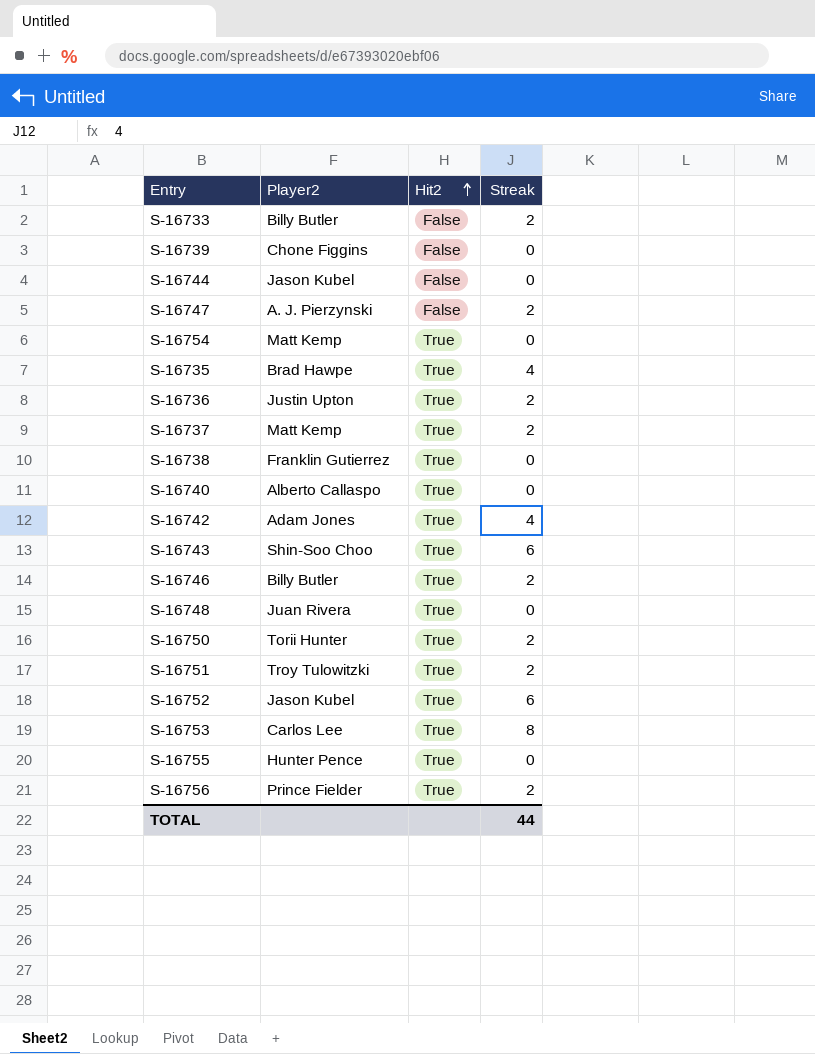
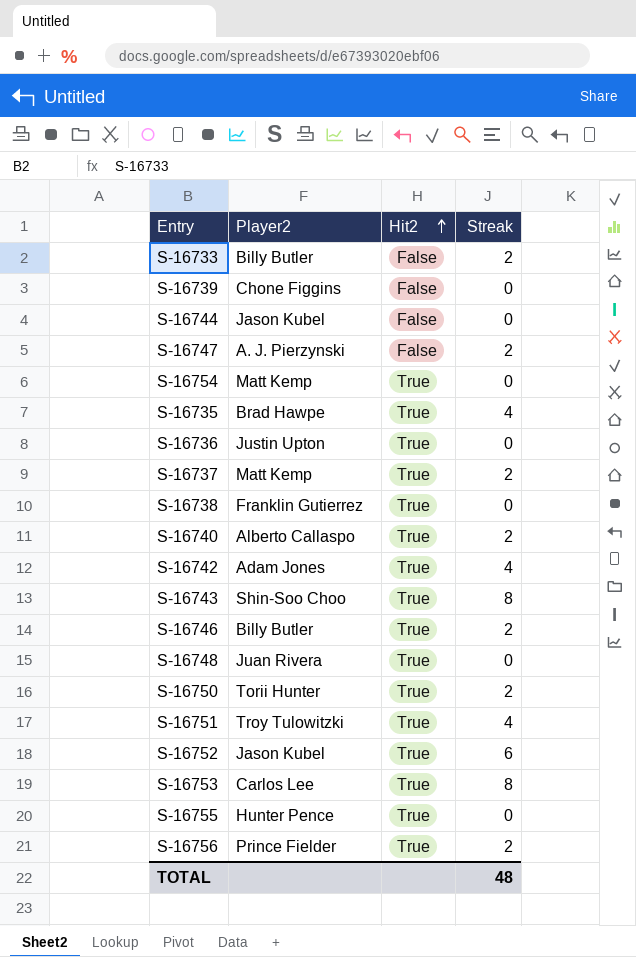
S-16736 | Streak: 2 -> 0
S-16740 | Streak: 0 -> 2
S-16743 | Streak: 6 -> 8
S-16751 | Streak: 2 -> 4
TOTAL | Streak: 44 -> 48

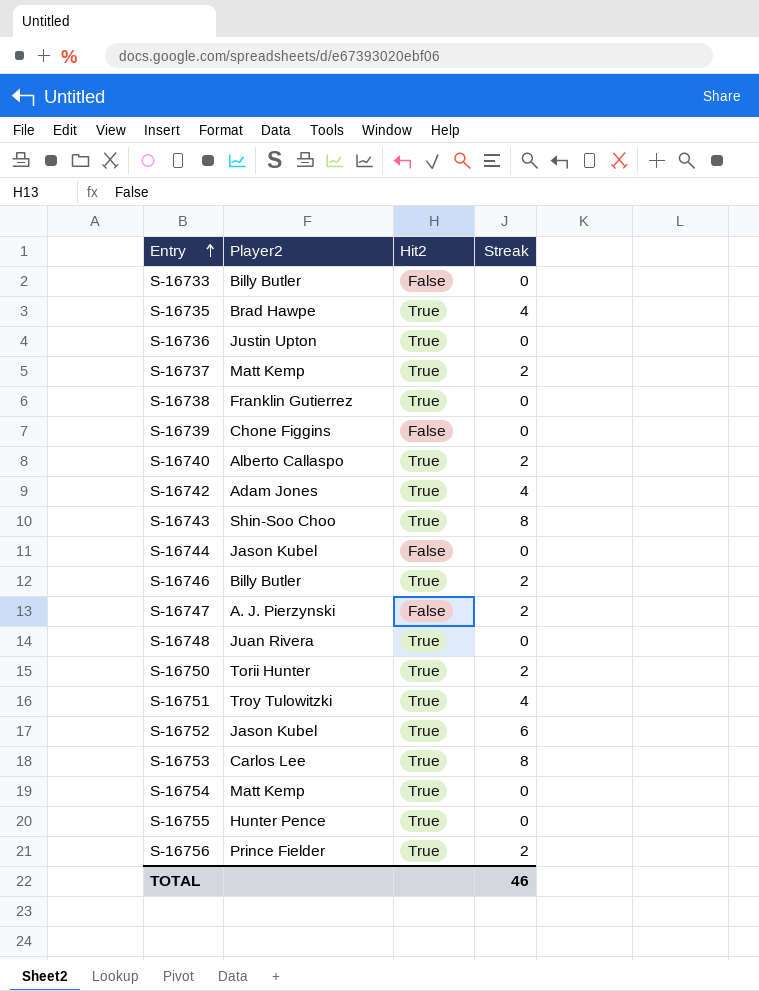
row order: Hit2 ascending -> Entry ascending
S-16733 | Streak: 2 -> 0
TOTAL | Streak: 48 -> 46

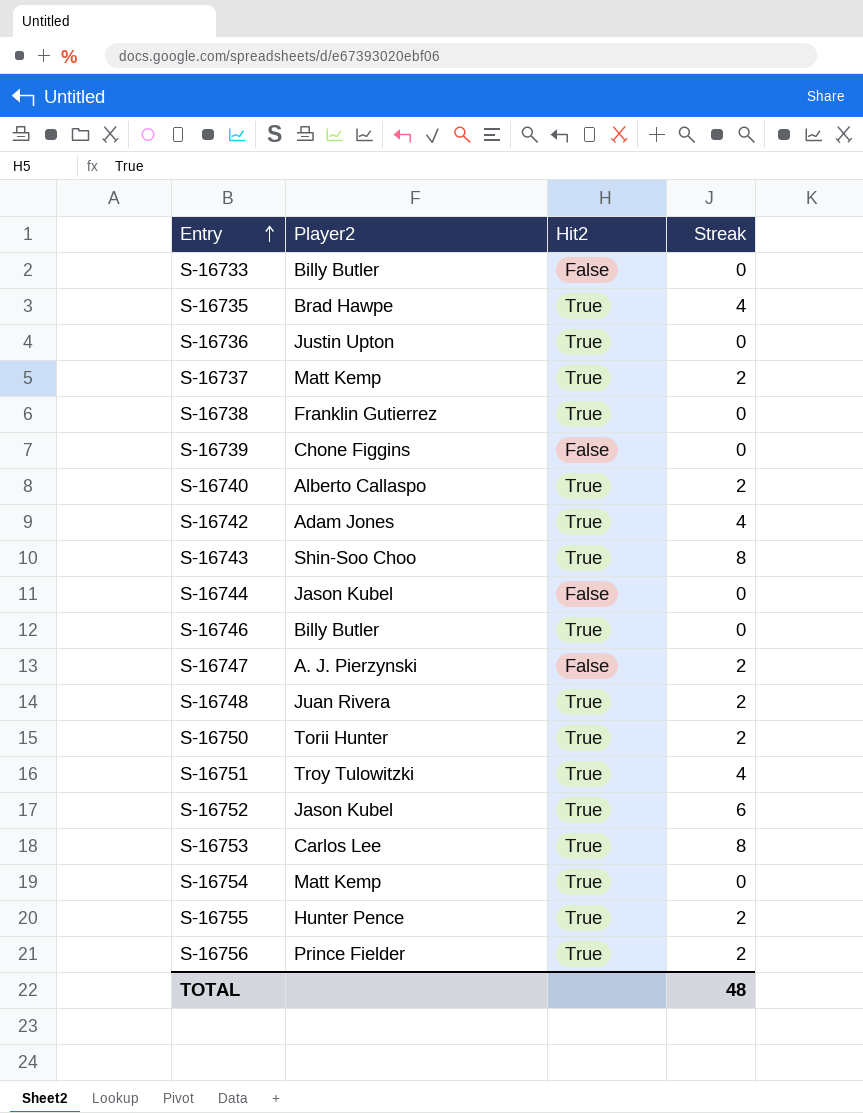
S-16746 | Streak: 2 -> 0
S-16748 | Streak: 0 -> 2
S-16755 | Streak: 0 -> 2
TOTAL | Streak: 46 -> 48

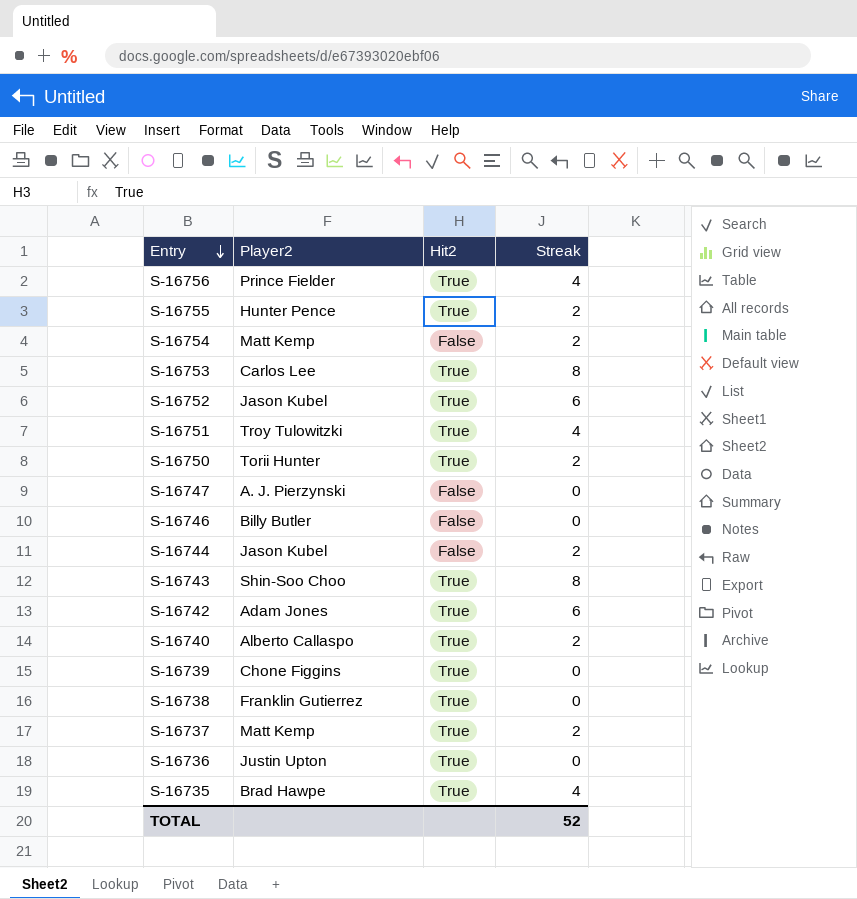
row order: Entry ascending -> Entry descending
row S-16733: Billy Butler | False | 0 -> none
row S-16748: Juan Rivera | True | 2 -> none
S-16756 | Streak: 2 -> 4
S-16754 | Hit2: True -> False
S-16754 | Streak: 0 -> 2
S-16747 | Streak: 2 -> 0
S-16746 | Hit2: True -> False
S-16744 | Streak: 0 -> 2
S-16742 | Streak: 4 -> 6
S-16739 | Hit2: False -> True
TOTAL | Streak: 48 -> 52

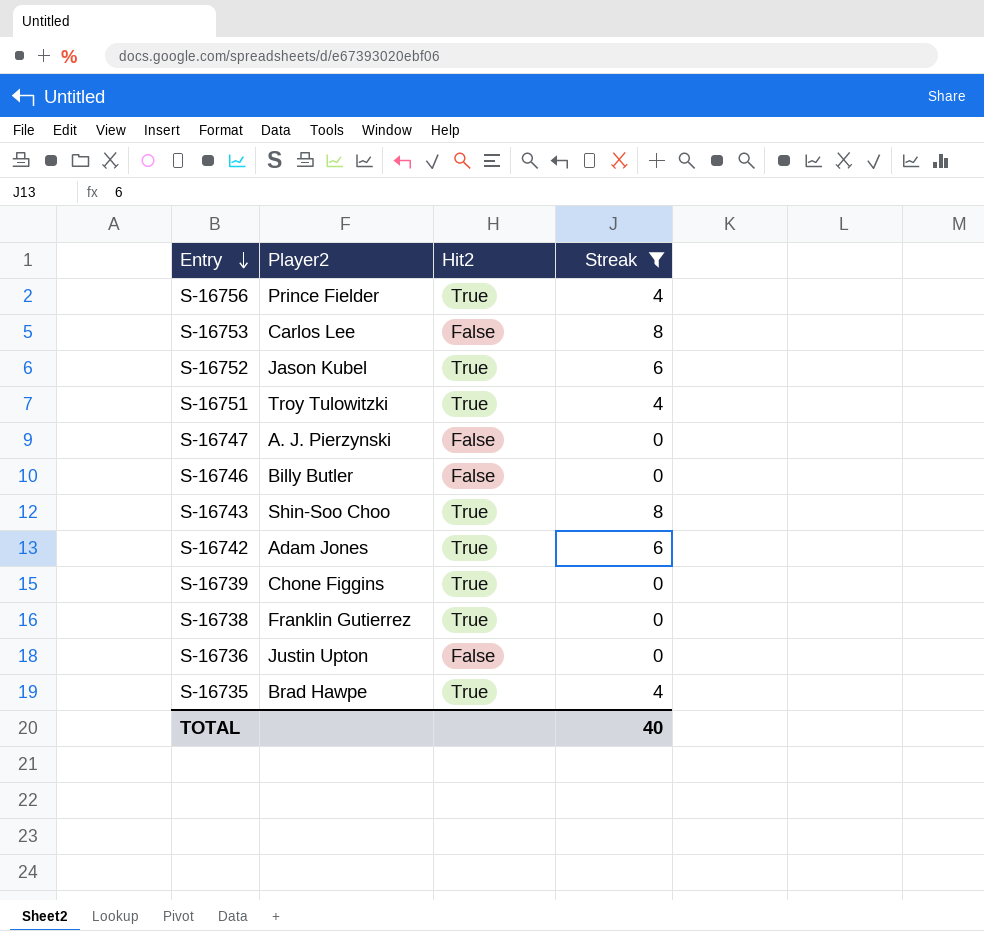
filter: none -> Streak != 2
S-16753 | Hit2: True -> False
S-16736 | Hit2: True -> False
TOTAL | Streak: 52 -> 40

